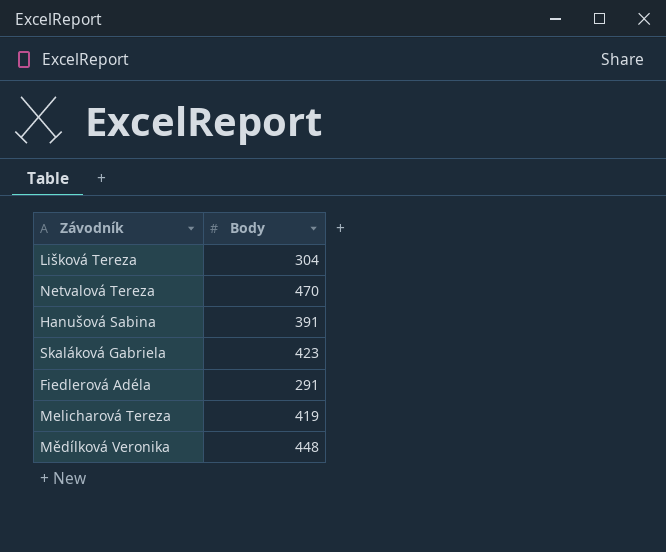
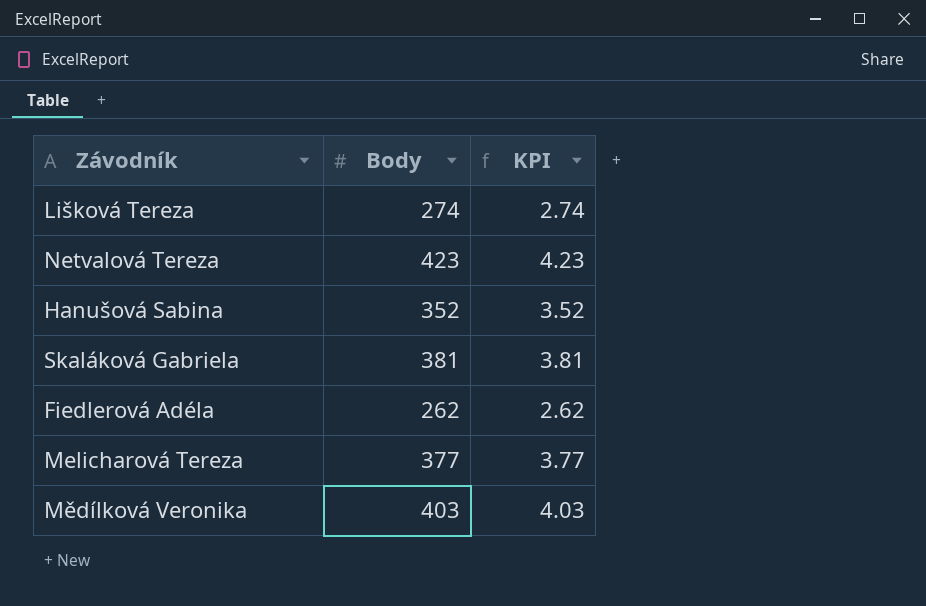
column KPI | formula: none -> [Body] * 0.01
Lišková Tereza | Body: 304 -> 274
Netvalová Tereza | Body: 470 -> 423
Hanušová Sabina | Body: 391 -> 352
Skaláková Gabriela | Body: 423 -> 381
Fiedlerová Adéla | Body: 291 -> 262
Melicharová Tereza | Body: 419 -> 377
Mědílková Veronika | Body: 448 -> 403

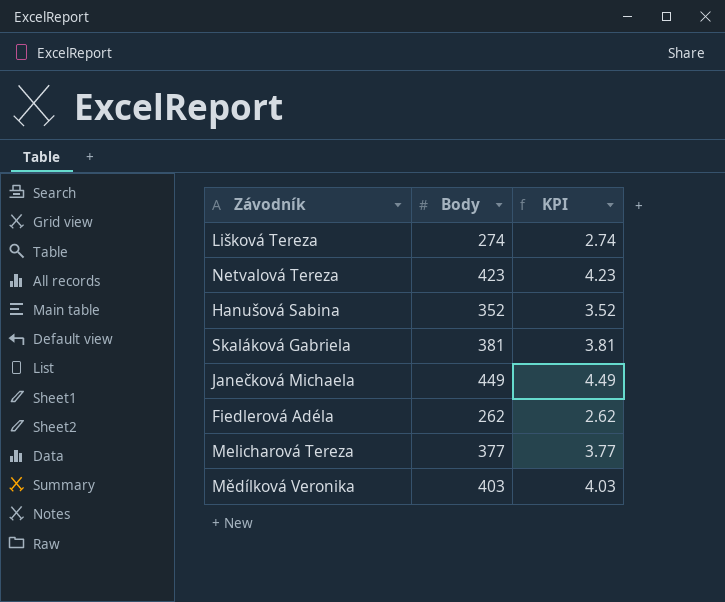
row Janečková Michaela: none -> 449 | 4.49

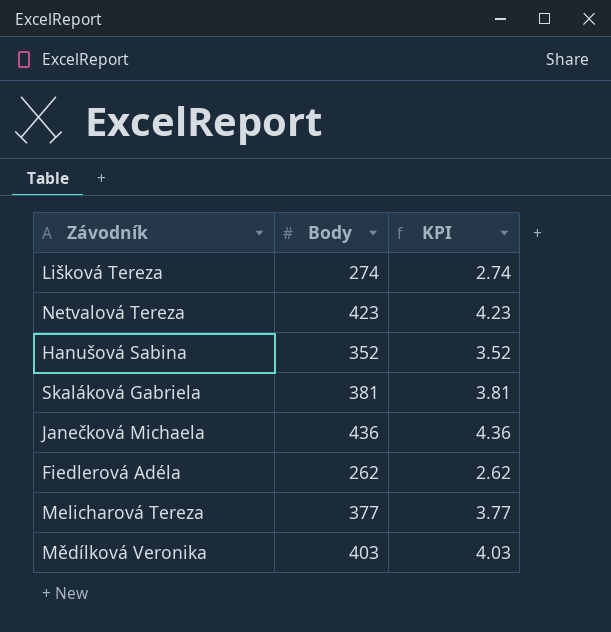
Janečková Michaela | Body: 449 -> 436
Janečková Michaela | KPI: 4.49 -> 4.36

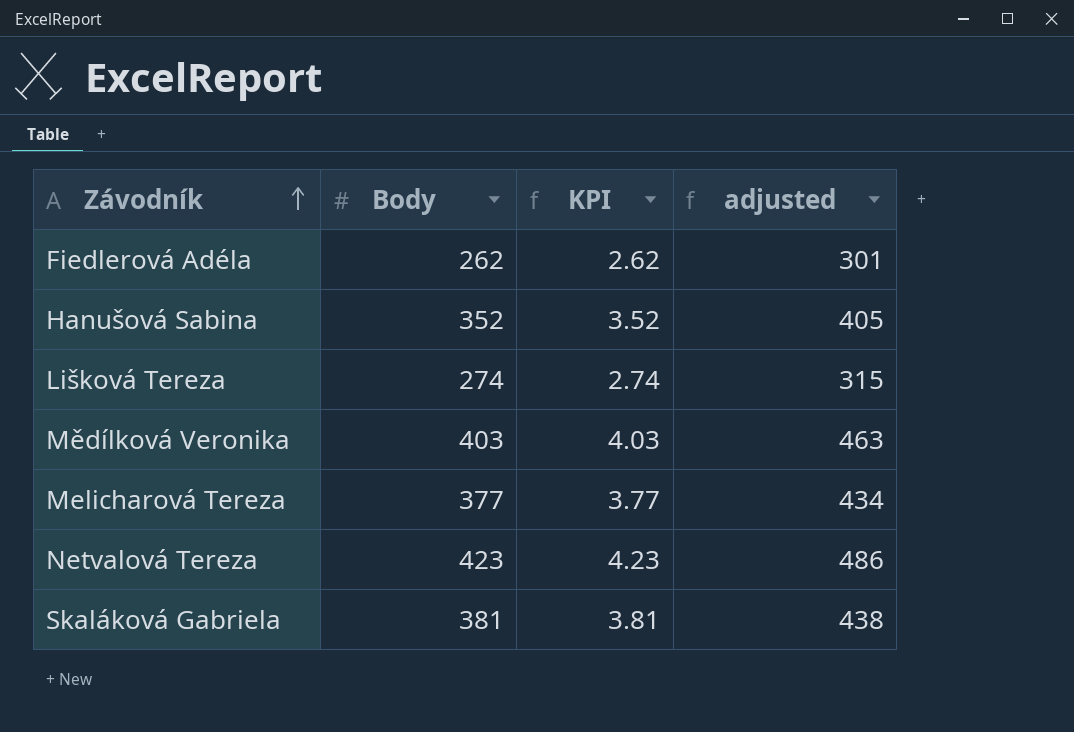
row order: none -> Závodník ascending
column adjusted | formula: none -> [Body] * 1.15
row Janečková Michaela: 436 | 4.36 -> none

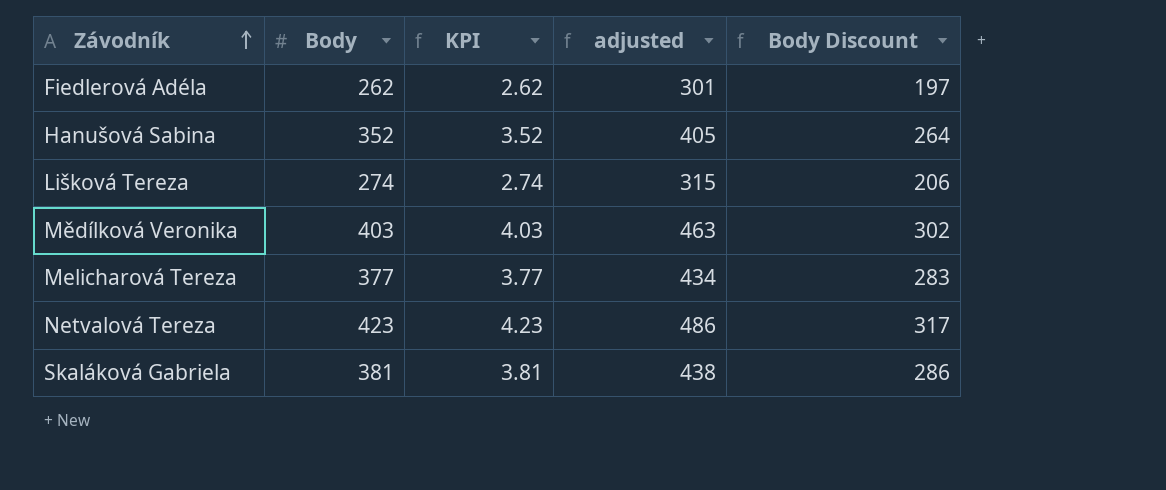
column Body Discount | formula: none -> [Body] * 0.75

